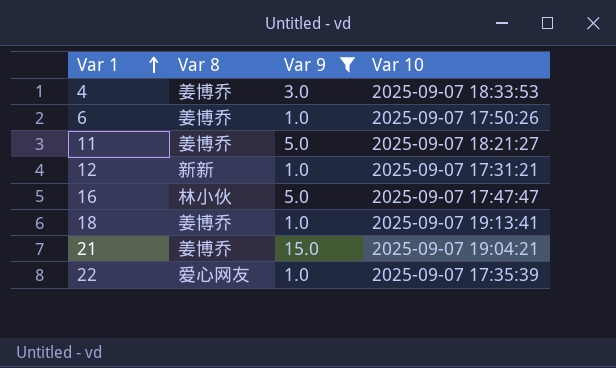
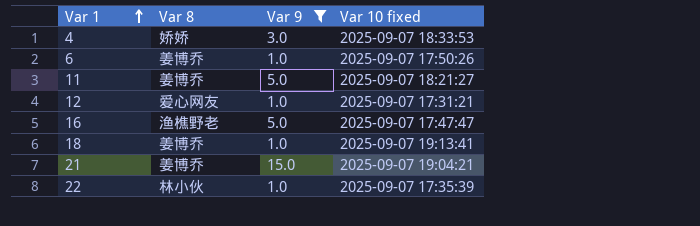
column name: Var 10 -> Var 10 fixed
4 | Var 8: 姜博乔 -> 娇娇
12 | Var 8: 新新 -> 爱心网友
16 | Var 8: 林小伙 -> 渔樵野老
22 | Var 8: 爱心网友 -> 林小伙

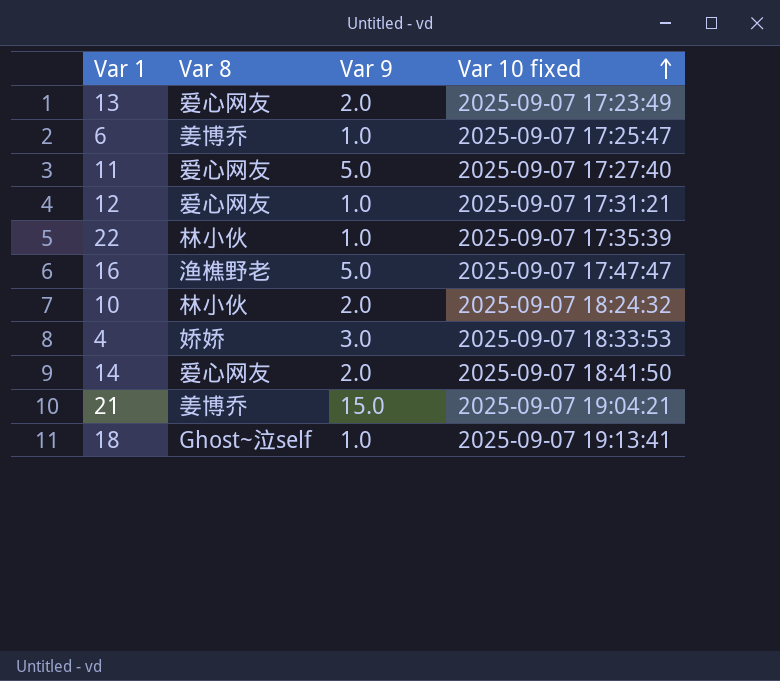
filter: Var 9 != 2.0 -> none
row order: Var 1 ascending -> Var 10 fixed ascending
6 | Var 10 fixed: 2025-09-07 17:50:26 -> 2025-09-07 17:25:47
11 | Var 8: 姜博乔 -> 爱心网友
11 | Var 10 fixed: 2025-09-07 18:21:27 -> 2025-09-07 17:27:40
18 | Var 8: 姜博乔 -> Ghost~泣self

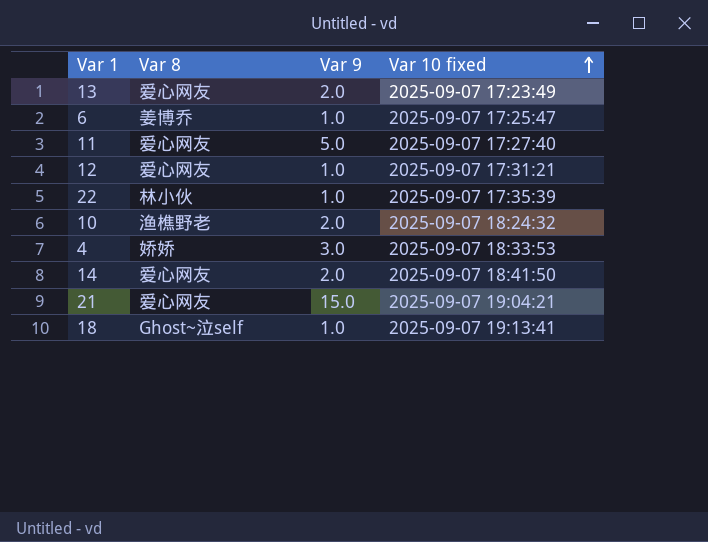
row 16: 渔樵野老 | 5.0 | 2025-09-07 17:47:47 -> none
10 | Var 8: 林小伙 -> 渔樵野老
21 | Var 8: 姜博乔 -> 爱心网友

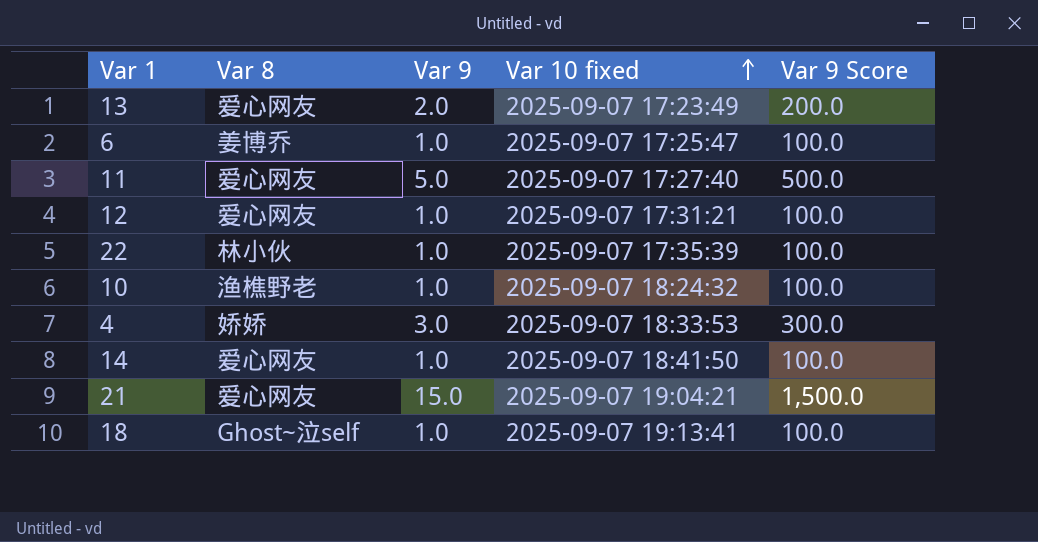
column Var 9 Score | formula: none -> [Var 9] * 100
10 | Var 9: 2.0 -> 1.0
14 | Var 9: 2.0 -> 1.0

